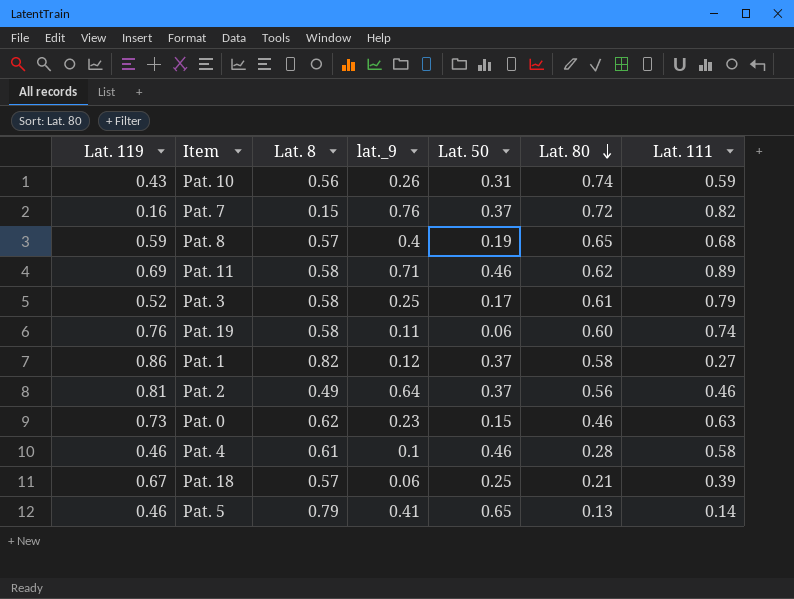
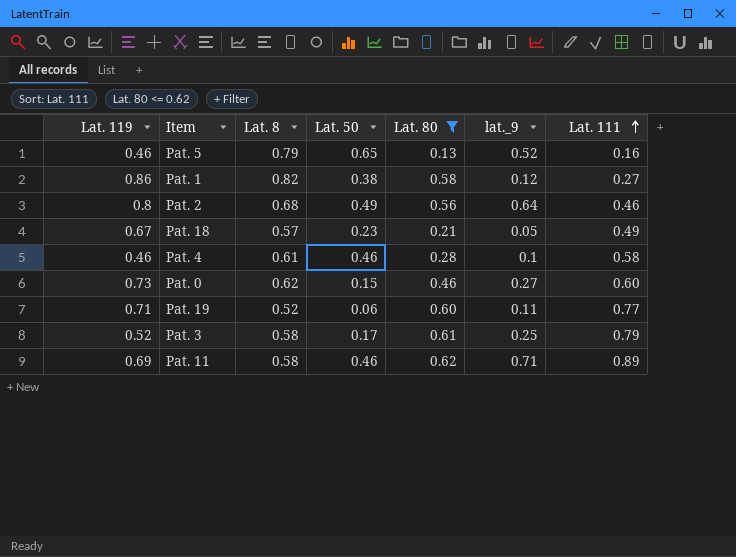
filter: none -> Lat. 80 <= 0.62
row order: Lat. 80 descending -> Lat. 111 ascending
column lat._9 | position: 4 -> 6
Pat. 5 | lat._9: 0.41 -> 0.52
Pat. 5 | Lat. 111: 0.14 -> 0.16
Pat. 1 | Lat. 50: 0.37 -> 0.38
Pat. 2 | Lat. 119: 0.81 -> 0.8
Pat. 2 | Lat. 8: 0.49 -> 0.68
Pat. 2 | Lat. 50: 0.37 -> 0.49
Pat. 18 | Lat. 50: 0.25 -> 0.23
Pat. 18 | lat._9: 0.06 -> 0.05
Pat. 18 | Lat. 111: 0.39 -> 0.49
Pat. 0 | lat._9: 0.23 -> 0.27
Pat. 0 | Lat. 111: 0.63 -> 0.60
Pat. 19 | Lat. 119: 0.76 -> 0.71
Pat. 19 | Lat. 8: 0.58 -> 0.52
Pat. 19 | Lat. 111: 0.74 -> 0.77

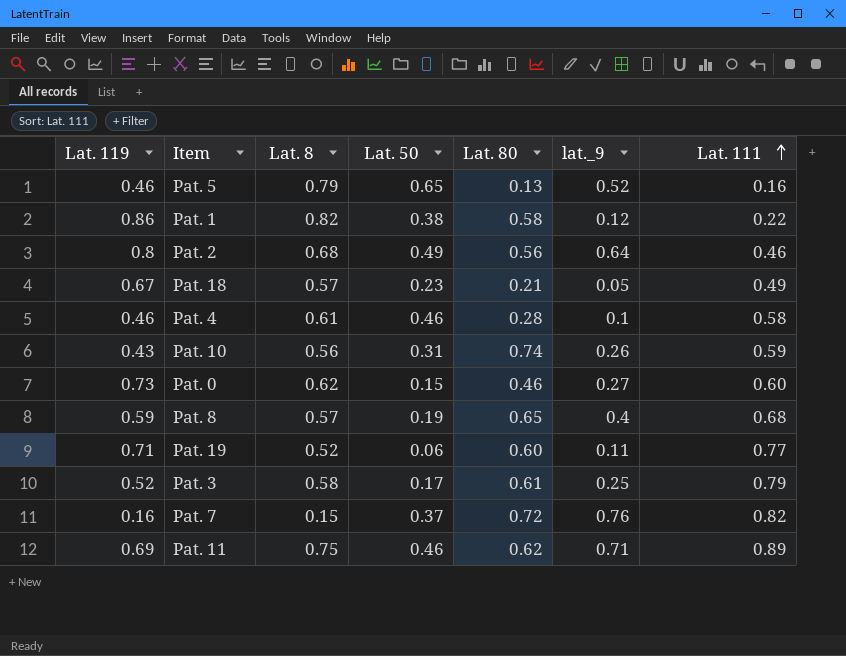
filter: Lat. 80 <= 0.62 -> none
Pat. 1 | Lat. 111: 0.27 -> 0.22
Pat. 11 | Lat. 8: 0.58 -> 0.75

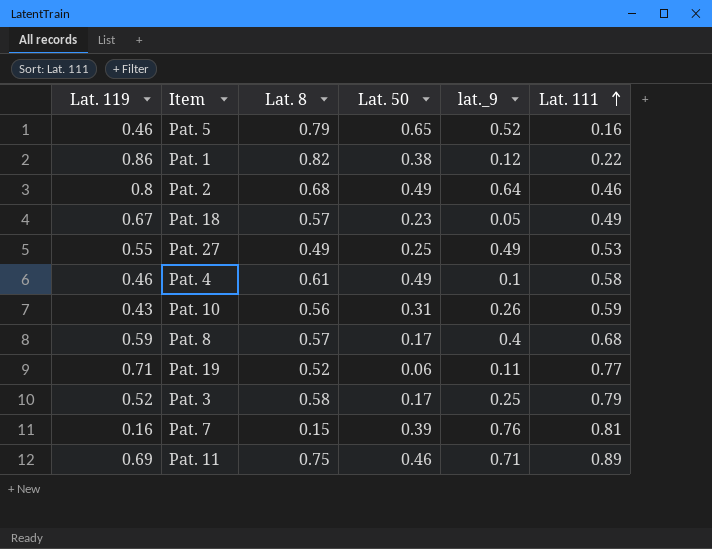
column Lat. 80 | position: 5 -> none
row Pat. 0: 0.73 | 0.62 | 0.15 | 0.46 | 0.27 | 0.60 -> none
row Pat. 27: none -> 0.55 | 0.49 | 0.25 | 0.49 | 0.53
Pat. 4 | Lat. 50: 0.46 -> 0.49
Pat. 8 | Lat. 50: 0.19 -> 0.17
Pat. 7 | Lat. 50: 0.37 -> 0.39
Pat. 7 | Lat. 111: 0.82 -> 0.81

